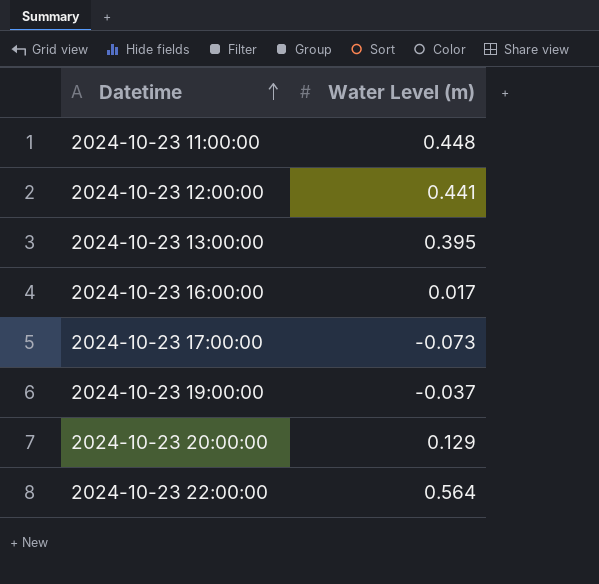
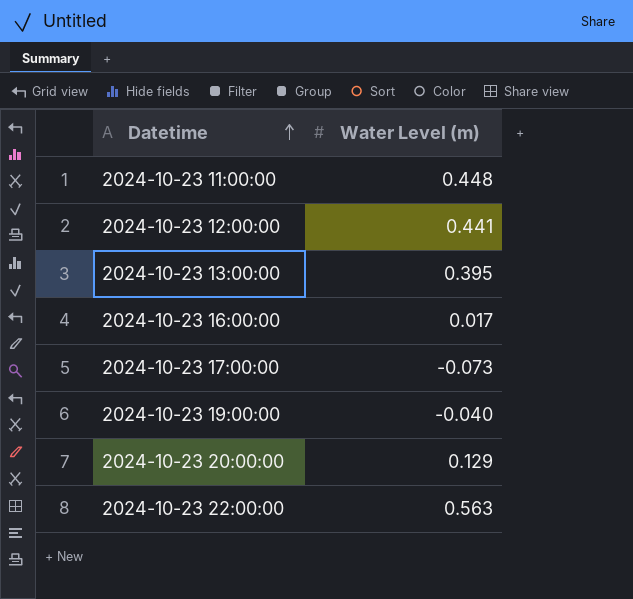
2024-10-23 19:00:00 | Water Level (m): -0.037 -> -0.040
2024-10-23 22:00:00 | Water Level (m): 0.564 -> 0.563

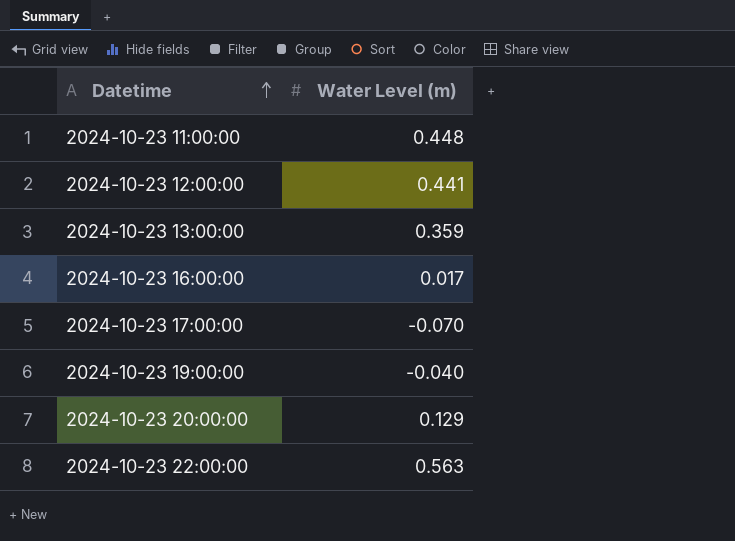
2024-10-23 13:00:00 | Water Level (m): 0.395 -> 0.359
2024-10-23 17:00:00 | Water Level (m): -0.073 -> -0.070

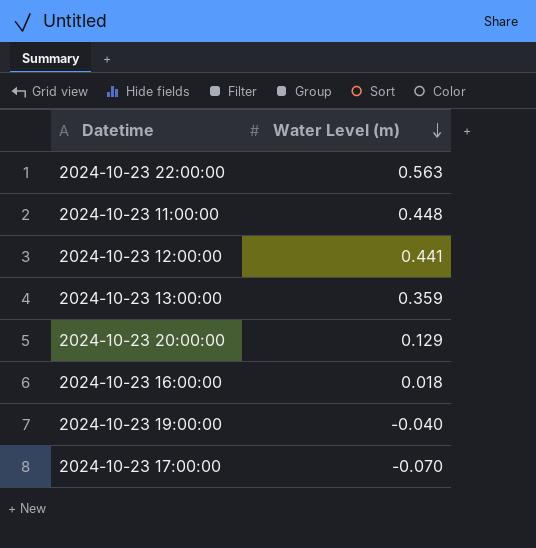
row order: Datetime ascending -> Water Level (m) descending
2024-10-23 16:00:00 | Water Level (m): 0.017 -> 0.018

